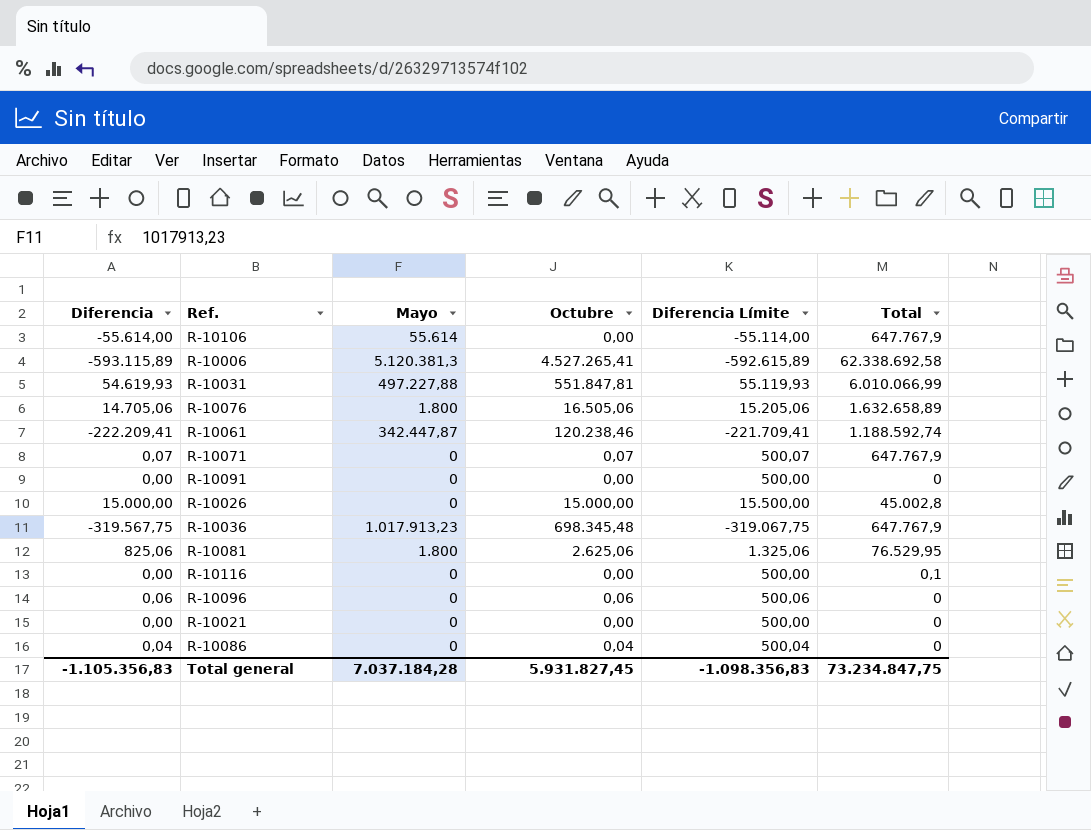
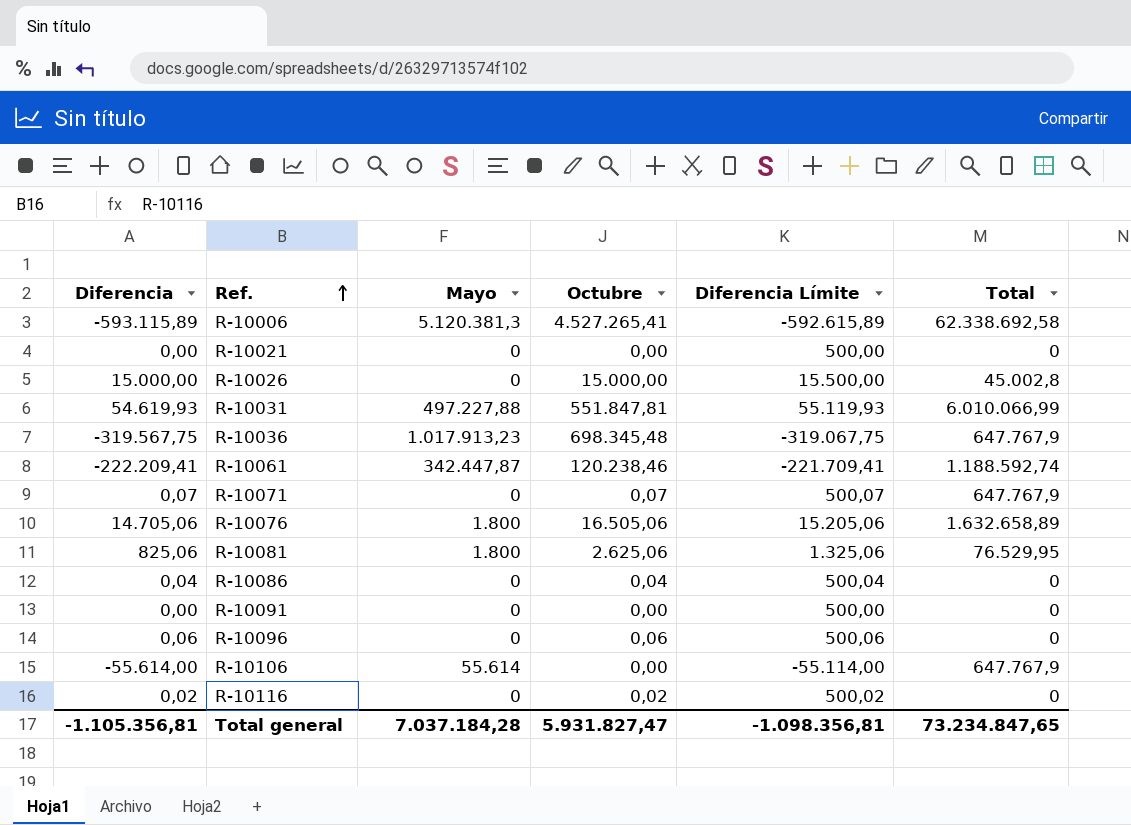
row order: none -> Ref. ascending
R-10116 | Diferencia: 0,00 -> 0,02
R-10116 | Octubre: 0,00 -> 0,02
R-10116 | Diferencia Límite: 500,00 -> 500,02
R-10116 | Total: 0,1 -> 0
Total general | Diferencia: -1.105.356,83 -> -1.105.356,81
Total general | Octubre: 5.931.827,45 -> 5.931.827,47
Total general | Diferencia Límite: -1.098.356,83 -> -1.098.356,81
Total general | Total: 73.234.847,75 -> 73.234.847,65

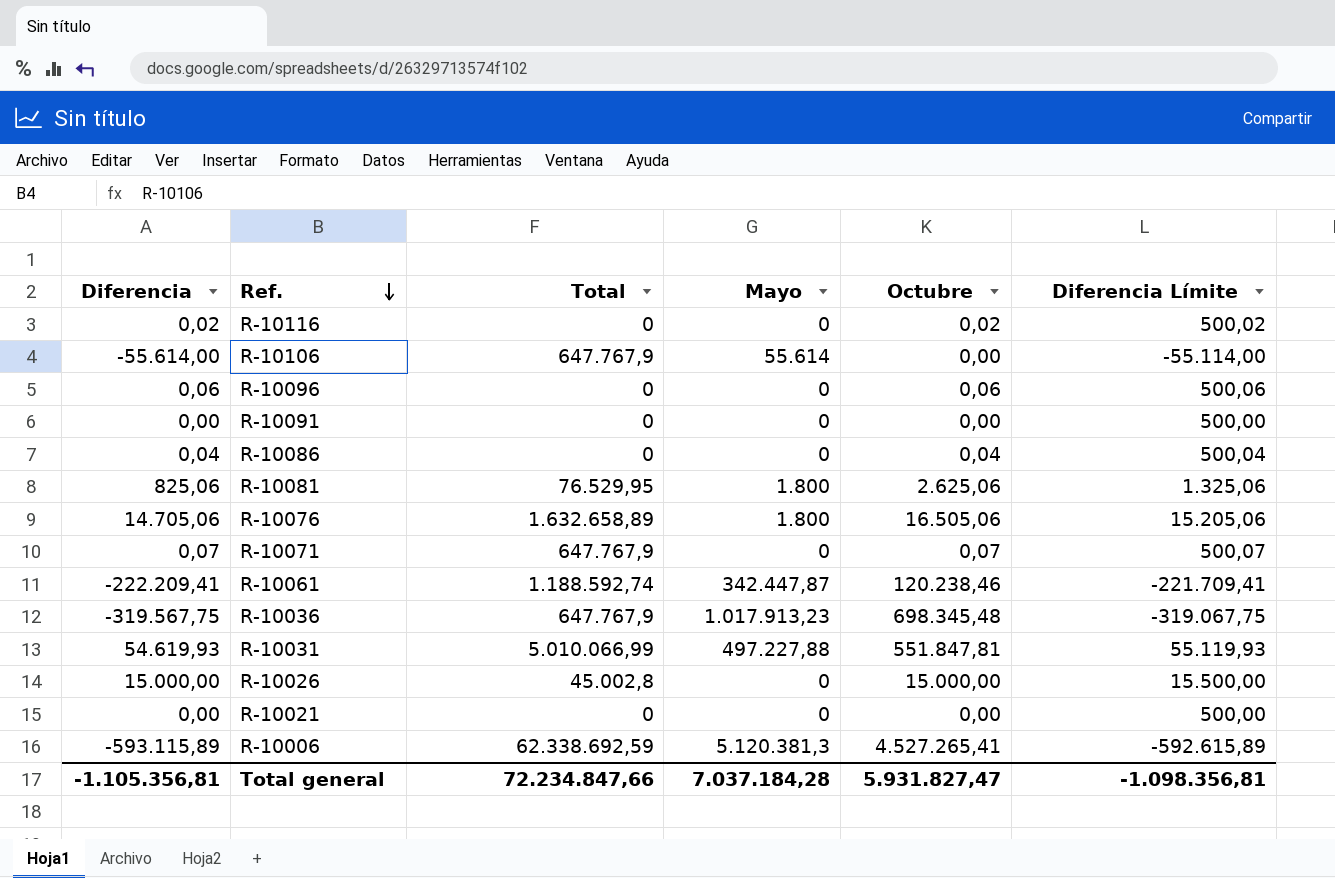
row order: Ref. ascending -> Ref. descending
column Total | position: 6 -> 3
R-10031 | Total: 6.010.066,99 -> 5.010.066,99
R-10006 | Total: 62.338.692,58 -> 62.338.692,59
Total general | Total: 73.234.847,65 -> 72.234.847,66

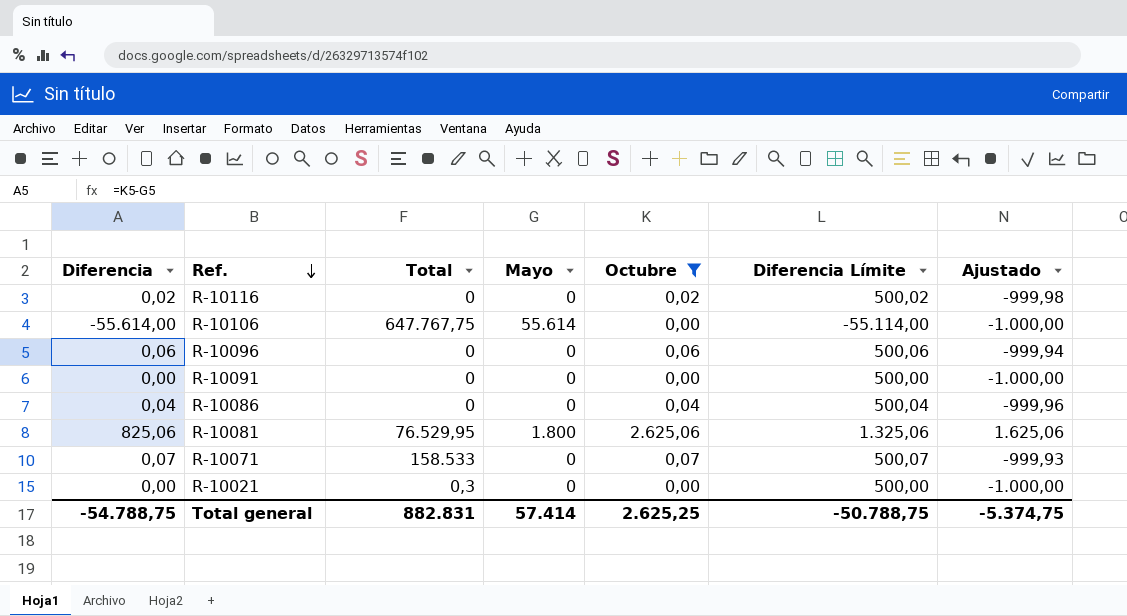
filter: none -> Octubre <= 2.625,06
column Ajustado | formula: none -> [Octubre] - 1000
R-10106 | Total: 647.767,9 -> 647.767,75
R-10071 | Total: 647.767,9 -> 158.533
R-10021 | Total: 0 -> 0,3
Total general | Diferencia: -1.105.356,81 -> -54.788,75
Total general | Total: 72.234.847,66 -> 882.831
Total general | Mayo: 7.037.184,28 -> 57.414
Total general | Octubre: 5.931.827,47 -> 2.625,25
Total general | Diferencia Límite: -1.098.356,81 -> -50.788,75

